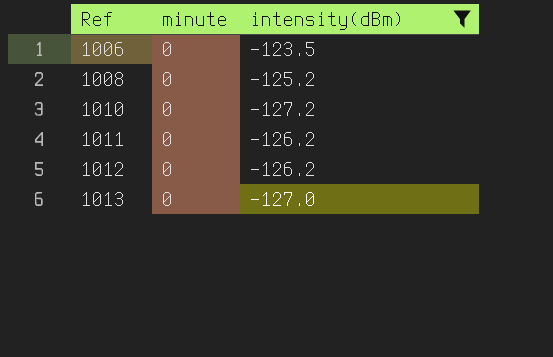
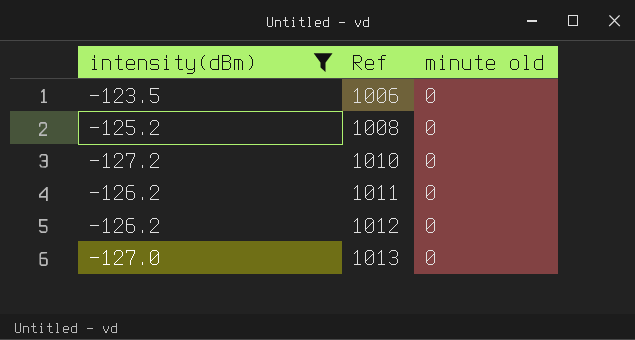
column intensity(dBm) | position: 3 -> 1
column name: minute -> minute old

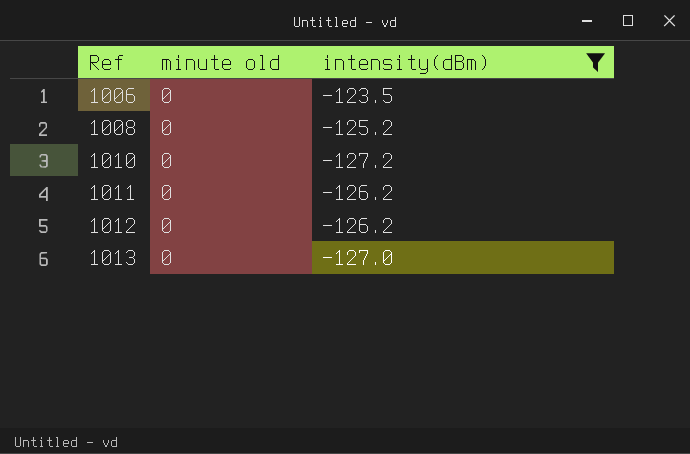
column intensity(dBm) | position: 1 -> 3

